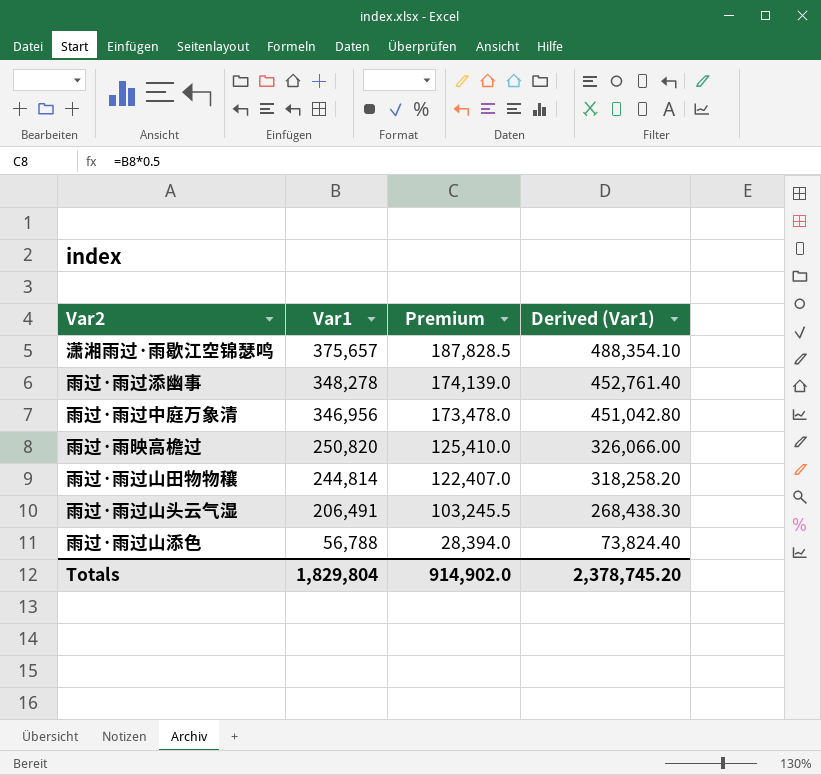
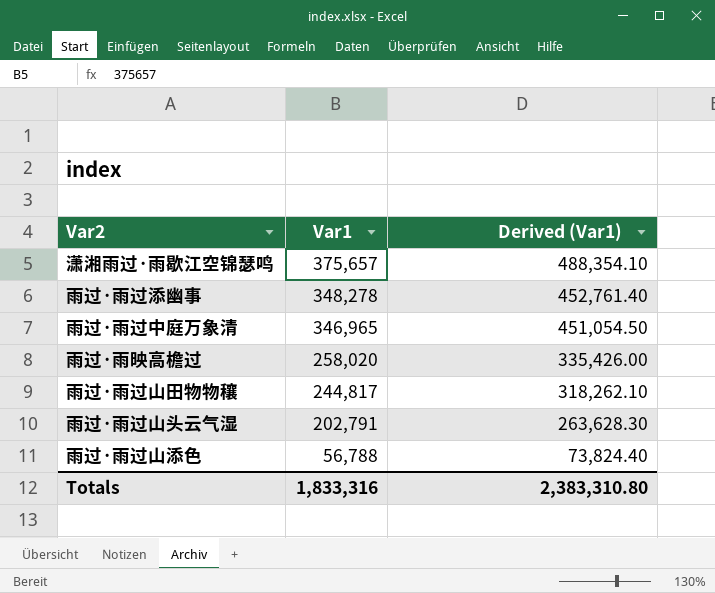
column Premium | formula: [Var1] * 0.5 -> none
雨过·雨过中庭万象清 | Var1: 346,956 -> 346,965
雨过·雨过中庭万象清 | Derived (Var1): 451,042.80 -> 451,054.50
雨过·雨映高檐过 | Var1: 250,820 -> 258,020
雨过·雨映高檐过 | Derived (Var1): 326,066.00 -> 335,426.00
雨过·雨过山田物物穰 | Var1: 244,814 -> 244,817
雨过·雨过山田物物穰 | Derived (Var1): 318,258.20 -> 318,262.10
雨过·雨过山头云气湿 | Var1: 206,491 -> 202,791
雨过·雨过山头云气湿 | Derived (Var1): 268,438.30 -> 263,628.30
Totals | Var1: 1,829,804 -> 1,833,316
Totals | Derived (Var1): 2,378,745.20 -> 2,383,310.80

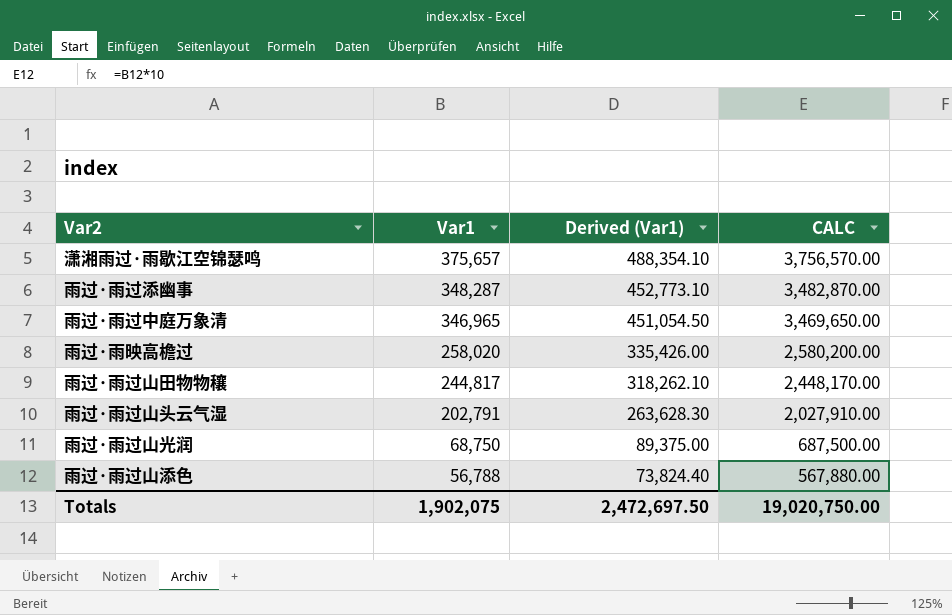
column CALC | formula: none -> [Var1] * 10
雨过·雨过添幽事 | Var1: 348,278 -> 348,287
雨过·雨过添幽事 | Derived (Var1): 452,761.40 -> 452,773.10
row 雨过·雨过山光润: none -> 68,750 | 89,375.00 | 687,500.00
Totals | Var1: 1,833,316 -> 1,902,075
Totals | Derived (Var1): 2,383,310.80 -> 2,472,697.50

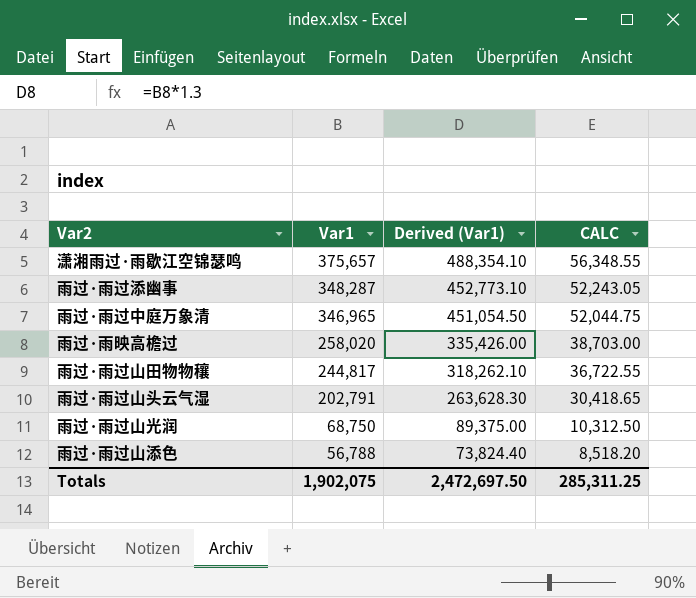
column CALC | formula: [Var1] * 10 -> [Var1] * 0.15
Totals | CALC: 19,020,750.00 -> 285,311.25

